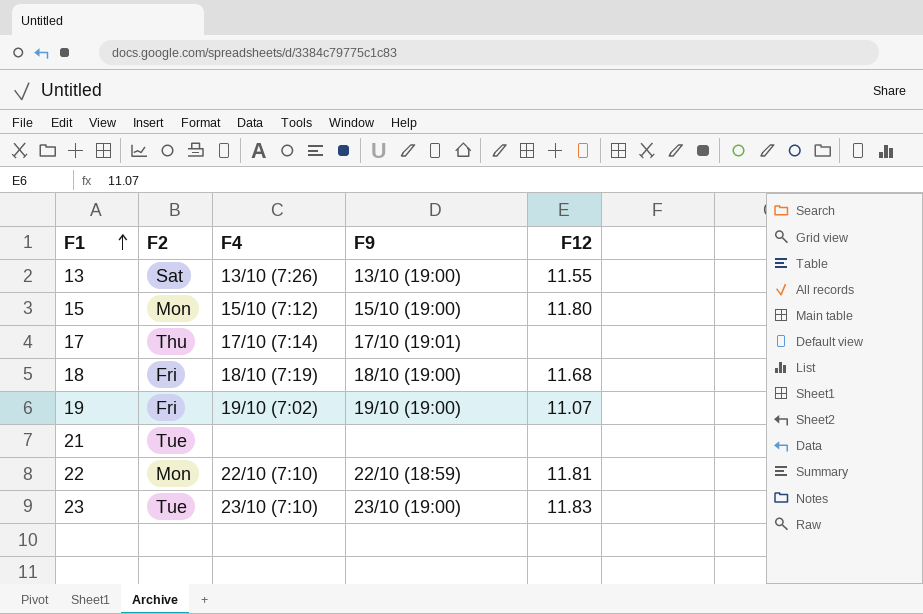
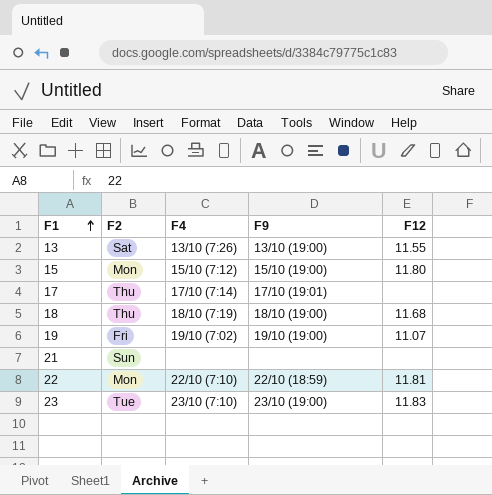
18 | F2: Fri -> Thu
21 | F2: Tue -> Sun

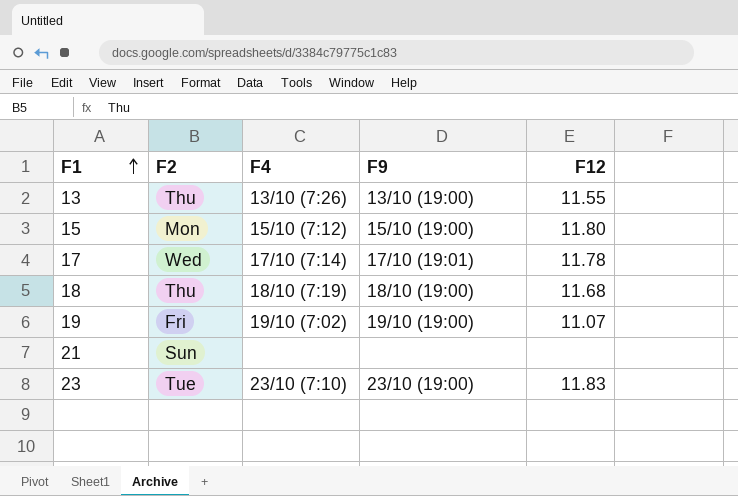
row 22: Mon | 22/10 (7:10) | 22/10 (18:59) | 11.81 -> none
13 | F2: Sat -> Thu
17 | F2: Thu -> Wed
17 | F12: none -> 11.78

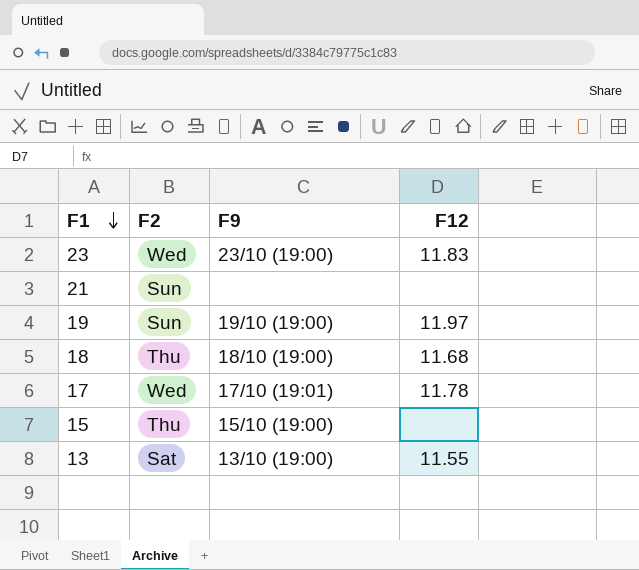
row order: F1 ascending -> F1 descending
column F4 | position: 3 -> none
23 | F2: Tue -> Wed
19 | F2: Fri -> Sun
19 | F12: 11.07 -> 11.97
15 | F2: Mon -> Thu
15 | F12: 11.80 -> none
13 | F2: Thu -> Sat

